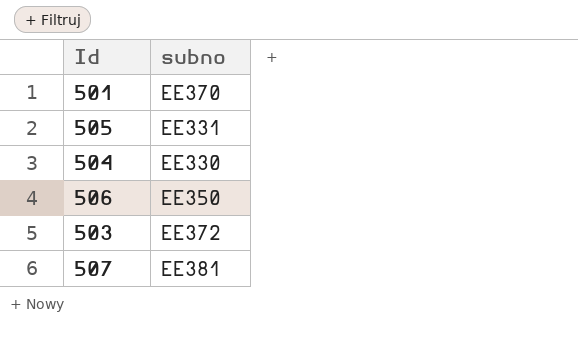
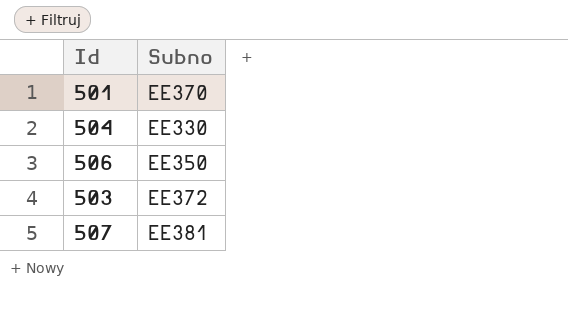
column name: subno -> Subno
row 505: EE331 -> none

